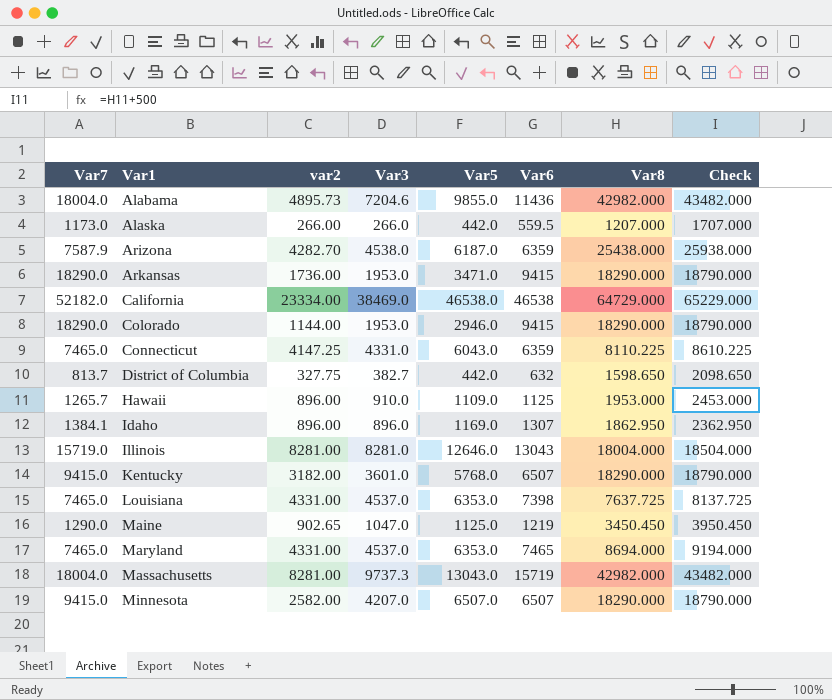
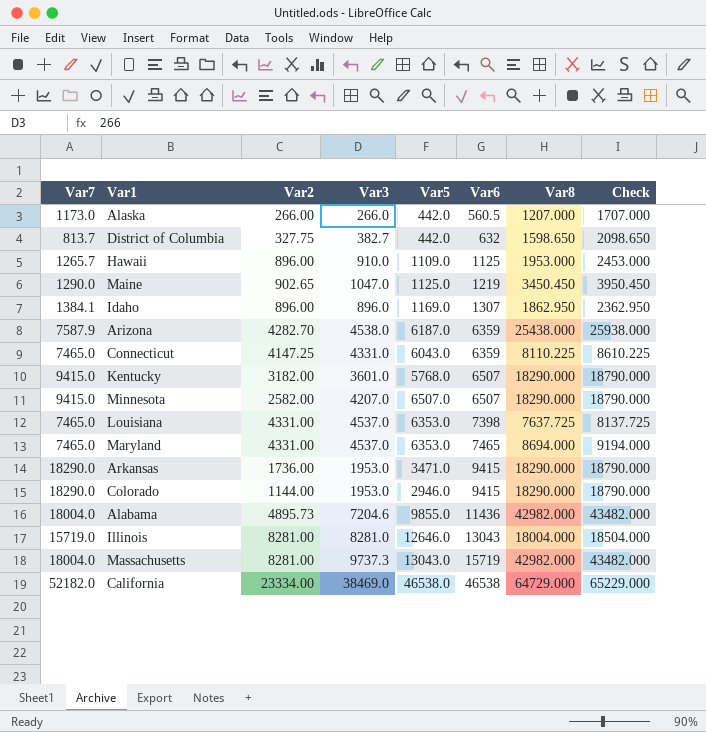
row order: Var1 ascending -> Var6 ascending
column name: var2 -> Var2
Alaska | Var6: 559.5 -> 560.5

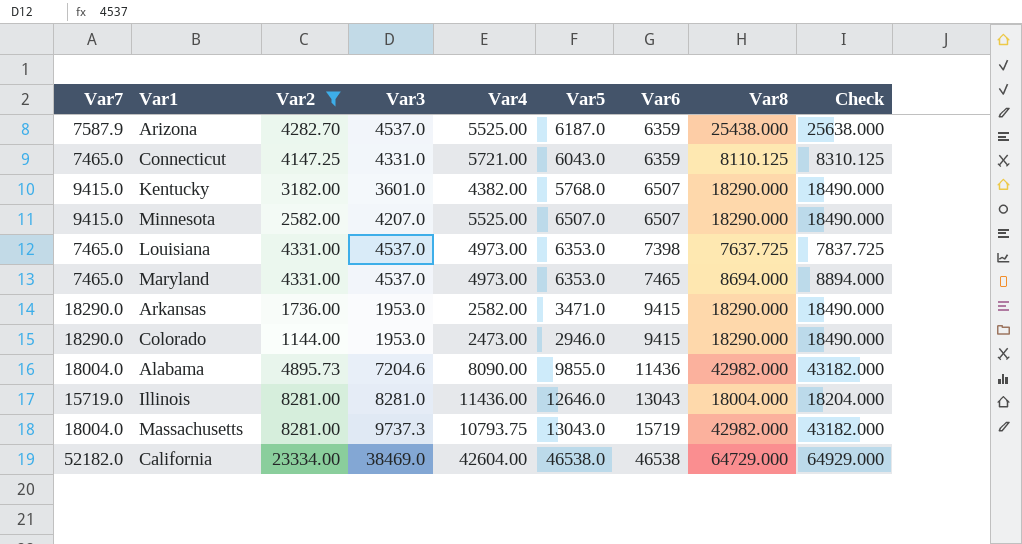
filter: none -> Var2 >= 1144.00
column Var4 | position: none -> 5
column Check | formula: [Var8] + 500 -> [Var8] + 200
Arizona | Var3: 4538.0 -> 4537.0
Connecticut | Var8: 8110.225 -> 8110.125

